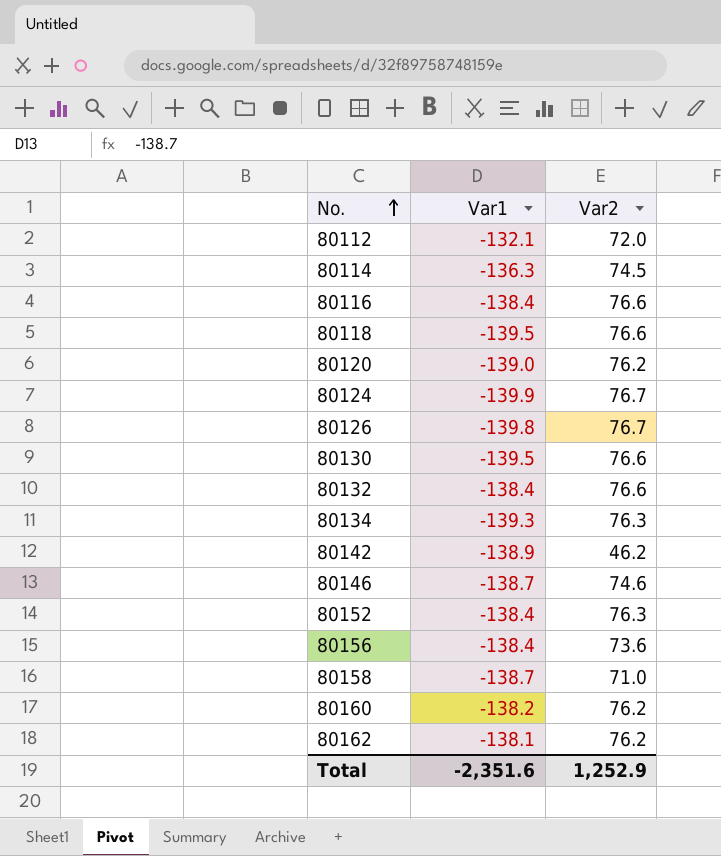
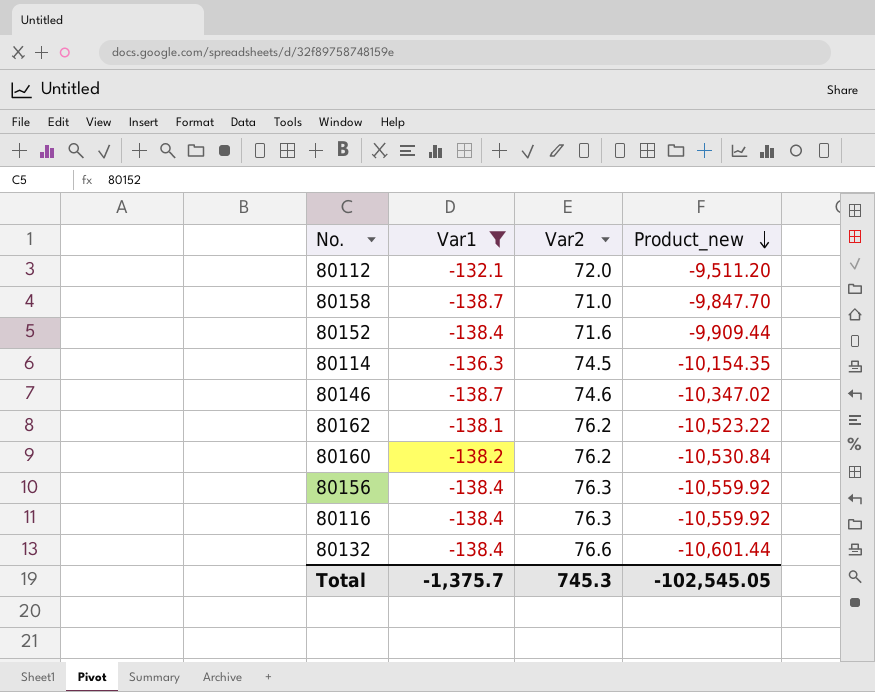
filter: none -> Var1 >= -138.7
row order: No. ascending -> Product_new descending
column Product_new | formula: none -> [Var1] * [Var2]
80152 | Var2: 76.3 -> 71.6
80156 | Var2: 73.6 -> 76.3
80116 | Var2: 76.6 -> 76.3
Total | Var1: -2,351.6 -> -1,375.7
Total | Var2: 1,252.9 -> 745.3

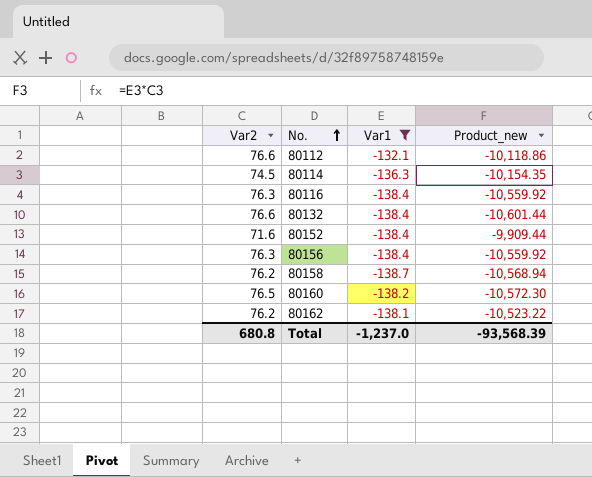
row order: Product_new descending -> No. ascending
column Var2 | position: 3 -> 1
row 80146: -138.7 | 74.6 | -10,347.02 -> none
80112 | Var2: 72.0 -> 76.6
80112 | Product_new: -9,511.20 -> -10,118.86
80158 | Var2: 71.0 -> 76.2
80158 | Product_new: -9,847.70 -> -10,568.94
80160 | Var2: 76.2 -> 76.5
80160 | Product_new: -10,530.84 -> -10,572.30
Total | Var2: 745.3 -> 680.8
Total | Var1: -1,375.7 -> -1,237.0
Total | Product_new: -102,545.05 -> -93,568.39

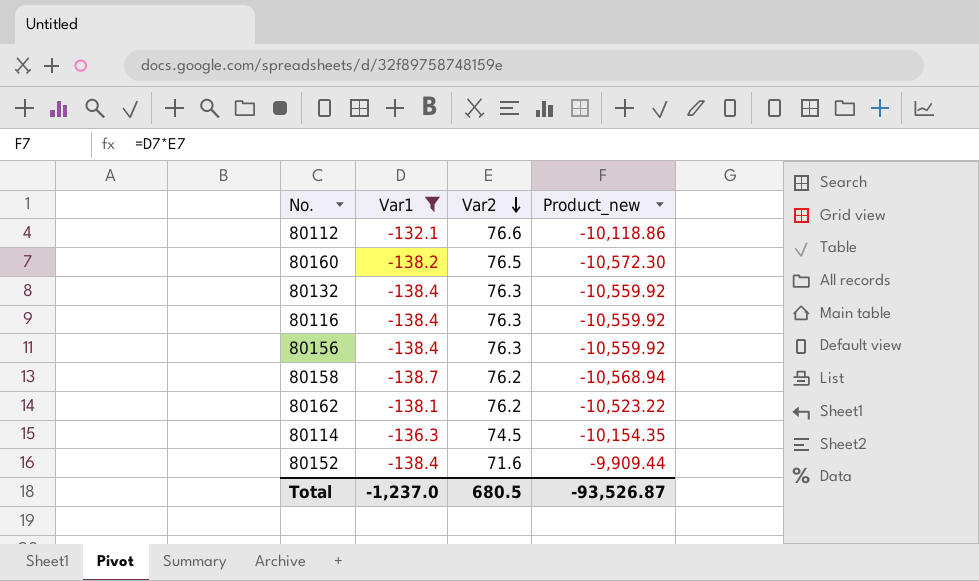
row order: No. ascending -> Var2 descending
column Var2 | position: 1 -> 3
80132 | Var2: 76.6 -> 76.3
80132 | Product_new: -10,601.44 -> -10,559.92
Total | Var2: 680.8 -> 680.5
Total | Product_new: -93,568.39 -> -93,526.87

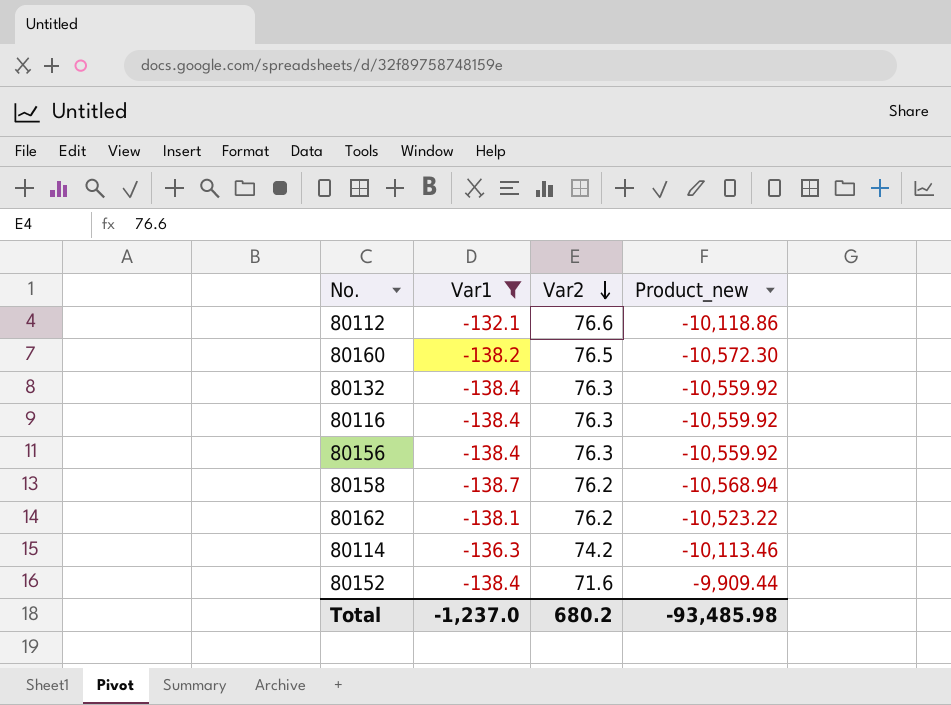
80114 | Var2: 74.5 -> 74.2
80114 | Product_new: -10,154.35 -> -10,113.46
Total | Var2: 680.5 -> 680.2
Total | Product_new: -93,526.87 -> -93,485.98

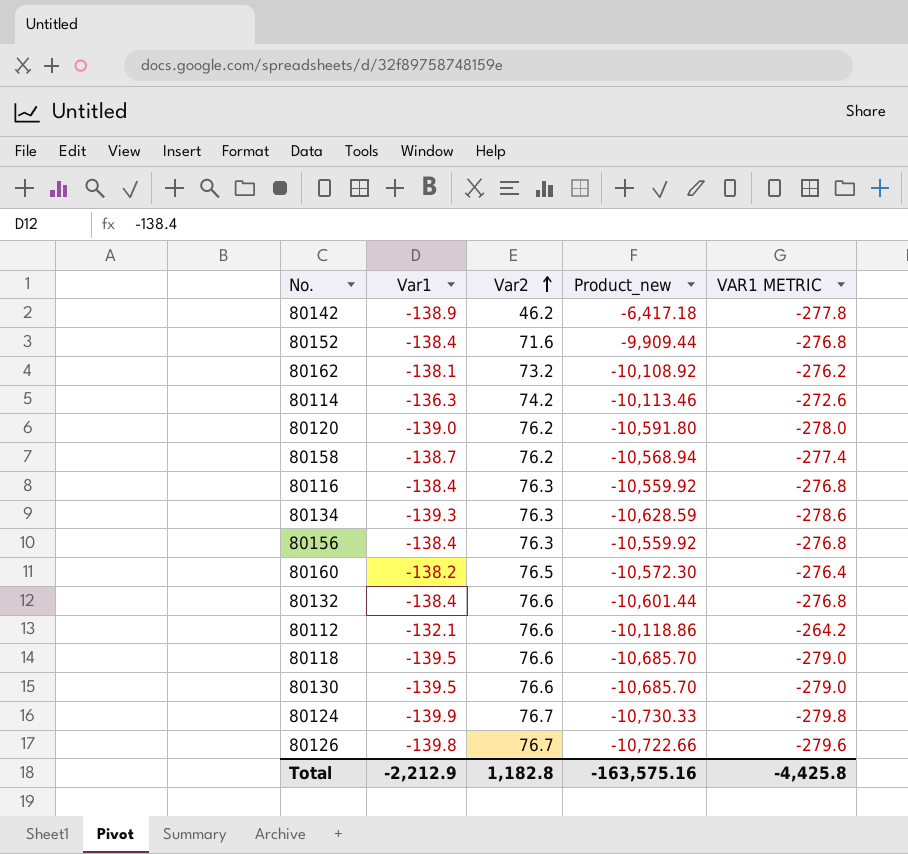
filter: Var1 >= -138.7 -> none
row order: Var2 descending -> Var2 ascending
column VAR1 METRIC | formula: none -> [Var1] * 2
80162 | Var2: 76.2 -> 73.2
80162 | Product_new: -10,523.22 -> -10,108.92
80132 | Var2: 76.3 -> 76.6
80132 | Product_new: -10,559.92 -> -10,601.44
Total | Var1: -1,237.0 -> -2,212.9
Total | Var2: 680.2 -> 1,182.8
Total | Product_new: -93,485.98 -> -163,575.16

